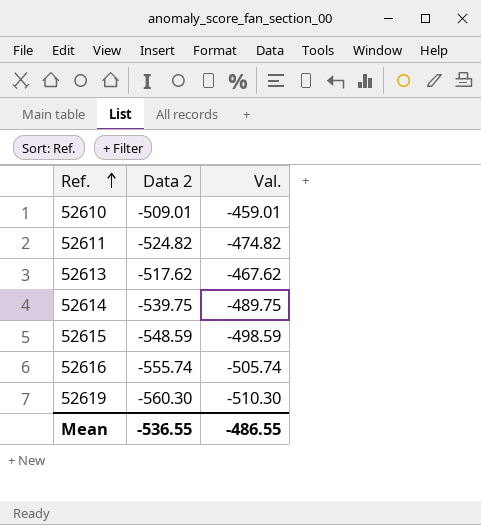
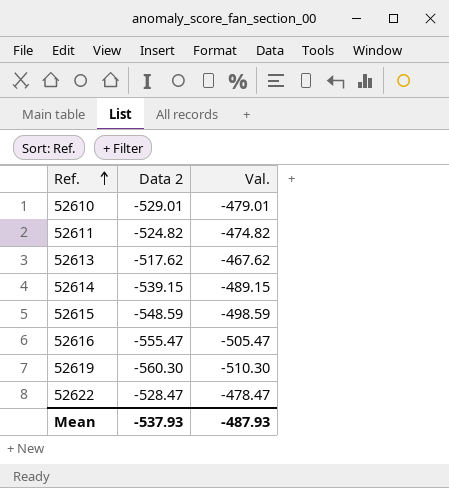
52610 | Data 2: -509.01 -> -529.01
52610 | Val.: -459.01 -> -479.01
52614 | Data 2: -539.75 -> -539.15
52614 | Val.: -489.75 -> -489.15
52616 | Data 2: -555.74 -> -555.47
52616 | Val.: -505.74 -> -505.47
row 52622: none -> -528.47 | -478.47
Mean | Data 2: -536.55 -> -537.93
Mean | Val.: -486.55 -> -487.93

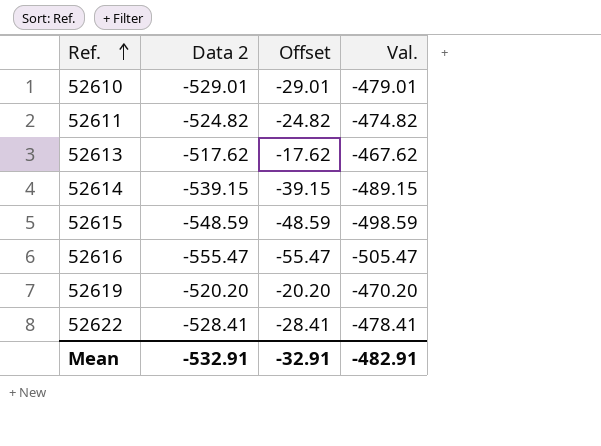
column Offset | formula: none -> [Data 2] + 500
52619 | Data 2: -560.30 -> -520.20
52619 | Val.: -510.30 -> -470.20
52622 | Data 2: -528.47 -> -528.41
52622 | Val.: -478.47 -> -478.41
Mean | Data 2: -537.93 -> -532.91
Mean | Val.: -487.93 -> -482.91

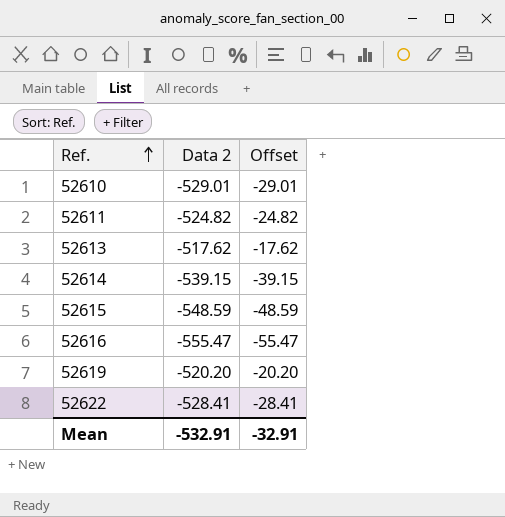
column Val. | formula: [Data 2] + 50 -> none

